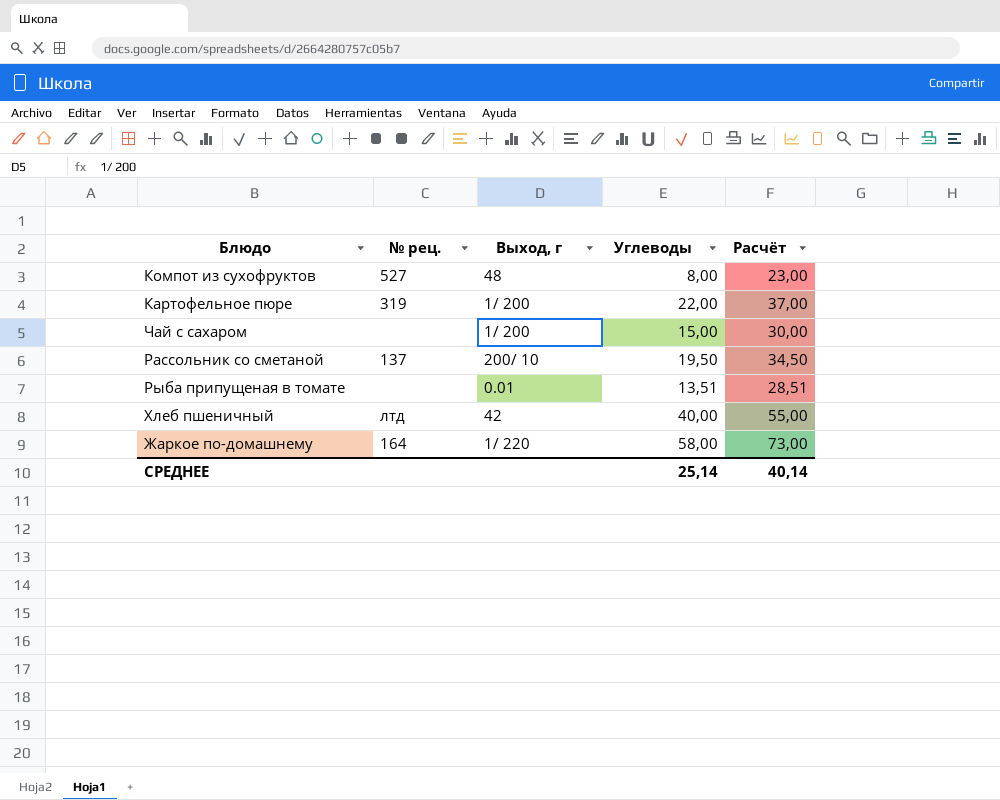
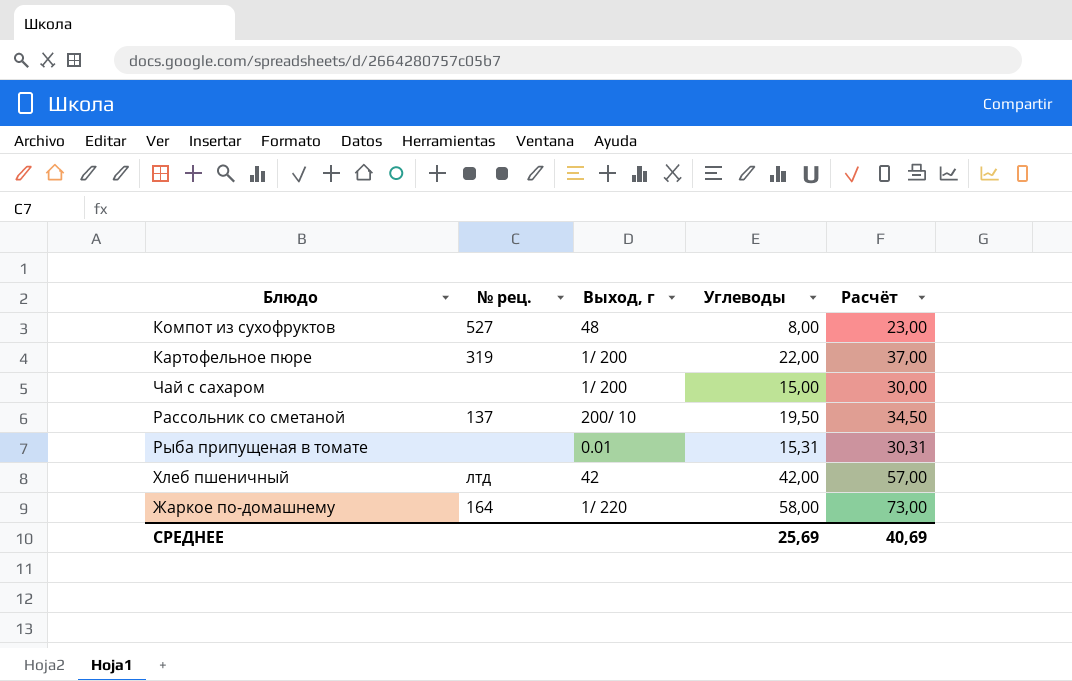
Рыба припущеная в томате | Углеводы: 13,51 -> 15,31
Рыба припущеная в томате | Расчёт: 28,51 -> 30,31
Хлеб пшеничный | Углеводы: 40,00 -> 42,00
Хлеб пшеничный | Расчёт: 55,00 -> 57,00
СРЕДНЕЕ | Углеводы: 25,14 -> 25,69
СРЕДНЕЕ | Расчёт: 40,14 -> 40,69

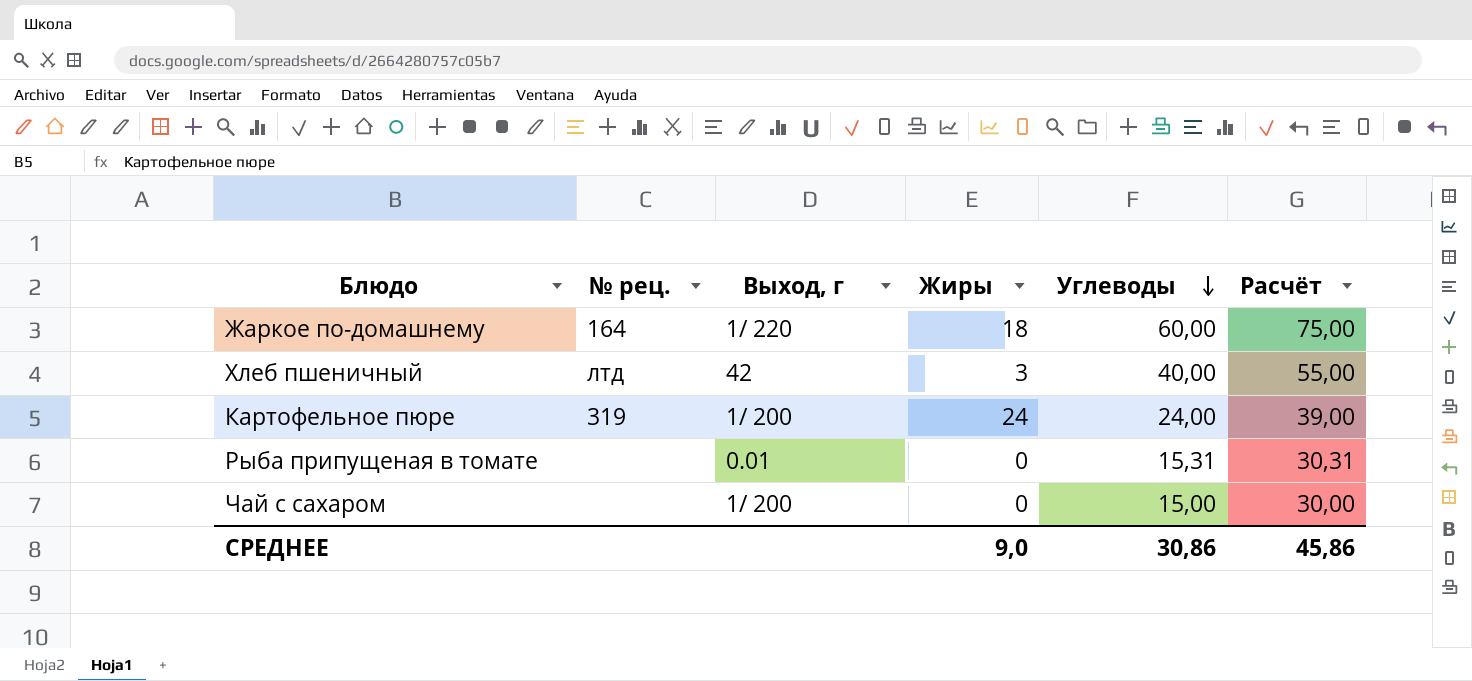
row order: none -> Углеводы descending
column Жиры | position: none -> 4
row Компот из сухофруктов: 527 | 48 | 8,00 | 23,00 -> none
row Рассольник со сметаной: 137 | 200/ 10 | 19,50 | 34,50 -> none
Жаркое по-домашнему | Углеводы: 58,00 -> 60,00
Жаркое по-домашнему | Расчёт: 73,00 -> 75,00
Хлеб пшеничный | Углеводы: 42,00 -> 40,00
Хлеб пшеничный | Расчёт: 57,00 -> 55,00
Картофельное пюре | Углеводы: 22,00 -> 24,00
Картофельное пюре | Расчёт: 37,00 -> 39,00
СРЕДНЕЕ | Углеводы: 25,69 -> 30,86
СРЕДНЕЕ | Расчёт: 40,69 -> 45,86

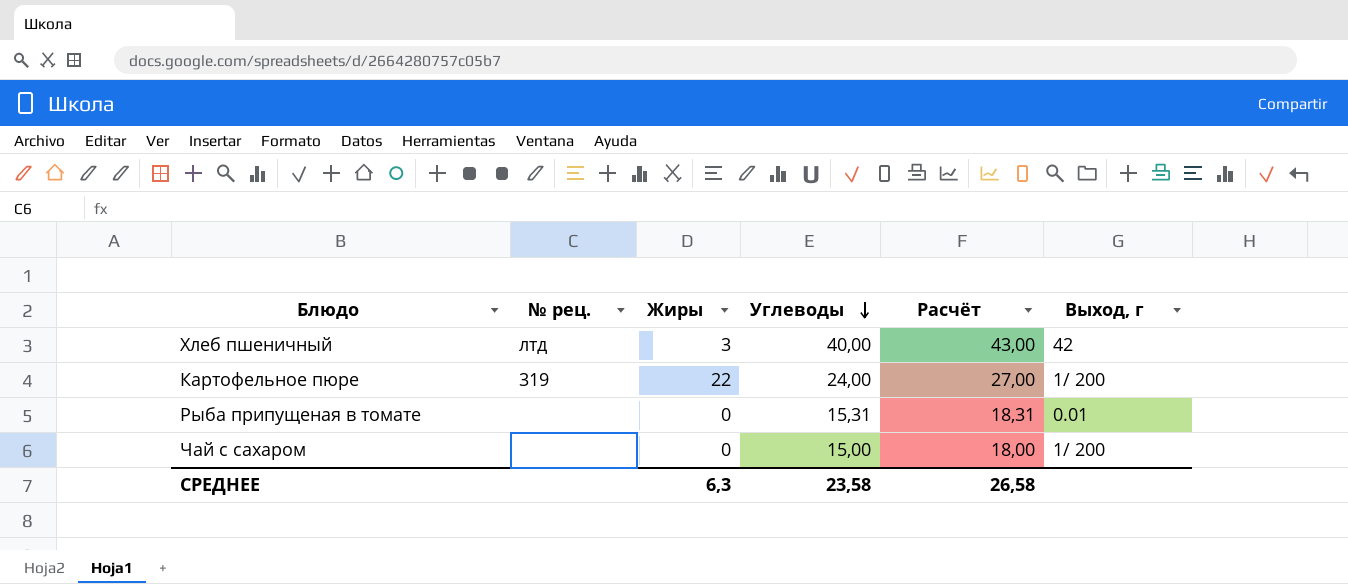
column Расчёт | formula: [Углеводы] + 15 -> [Углеводы] + 3
column Выход, г | position: 3 -> 6
row Жаркое по-домашнему: 164 | 1/ 220 | 18 | 60,00 | 75,00 -> none
Картофельное пюре | Жиры: 24 -> 22
СРЕДНЕЕ | Жиры: 9,0 -> 6,3
СРЕДНЕЕ | Углеводы: 30,86 -> 23,58
СРЕДНЕЕ | Расчёт: 45,86 -> 26,58

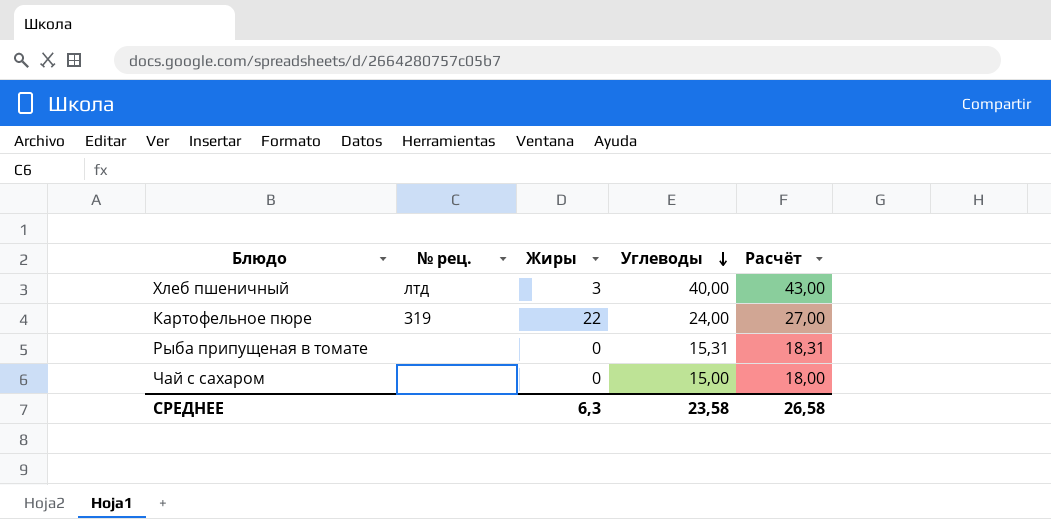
column Выход, г | position: 6 -> none

